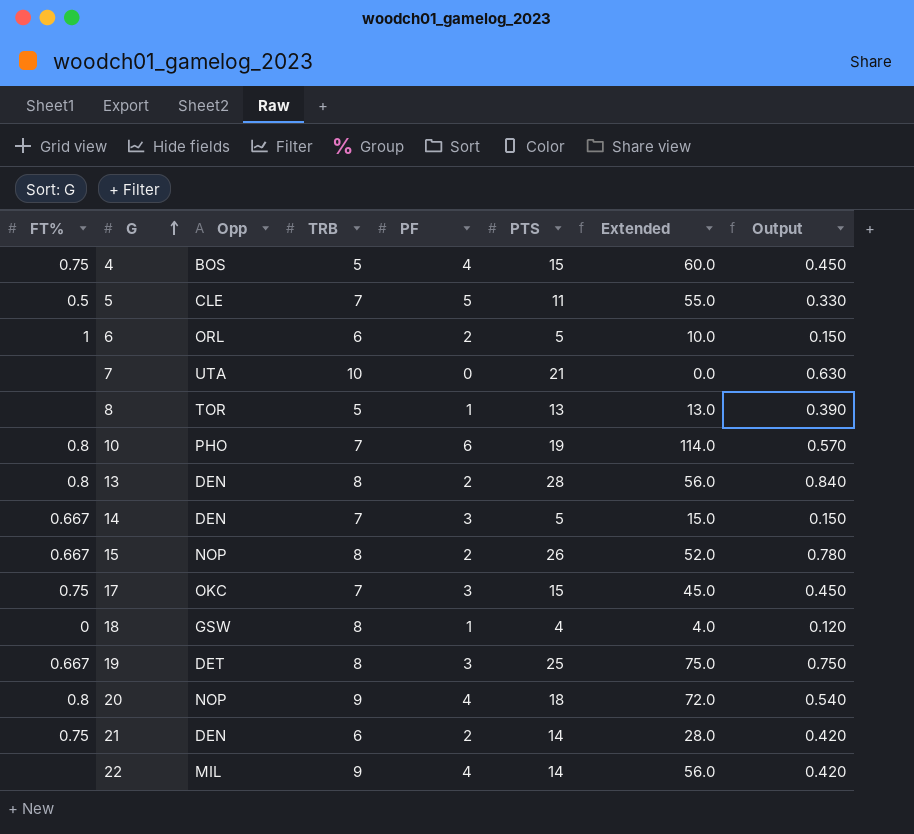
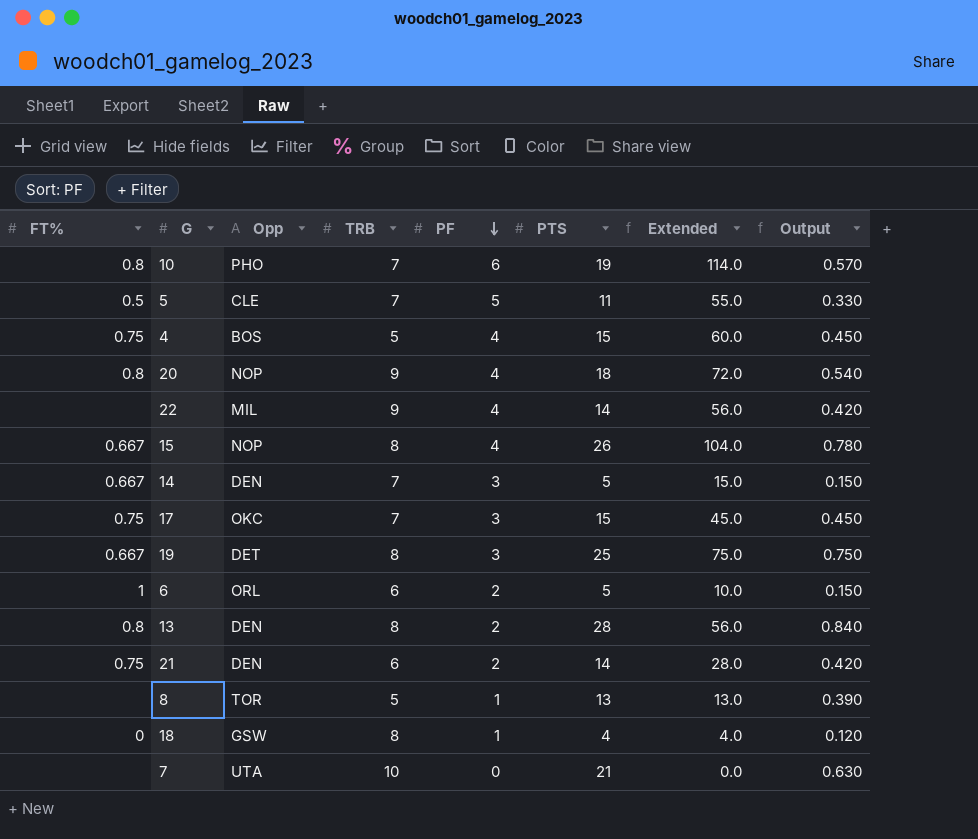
row order: G ascending -> PF descending
15 | PF: 2 -> 4
15 | Extended: 52.0 -> 104.0

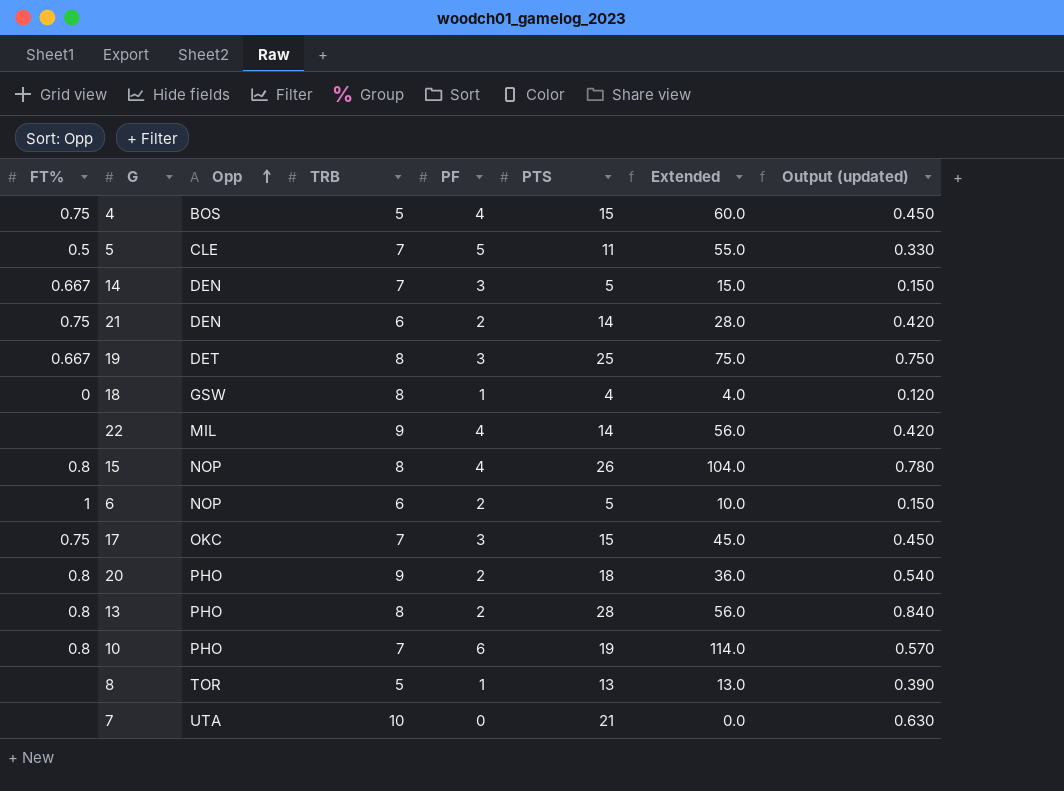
row order: PF descending -> Opp ascending
column name: Output -> Output (updated)
15 | FT%: 0.667 -> 0.8
6 | Opp: ORL -> NOP
20 | Opp: NOP -> PHO
20 | PF: 4 -> 2
20 | Extended: 72.0 -> 36.0
13 | Opp: DEN -> PHO

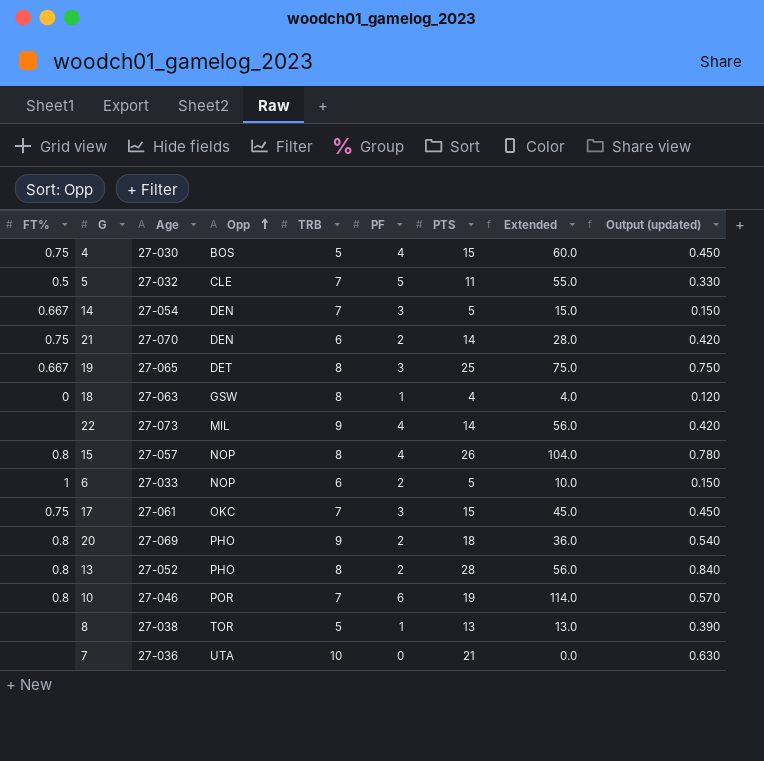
column Age | position: none -> 3
10 | Opp: PHO -> POR

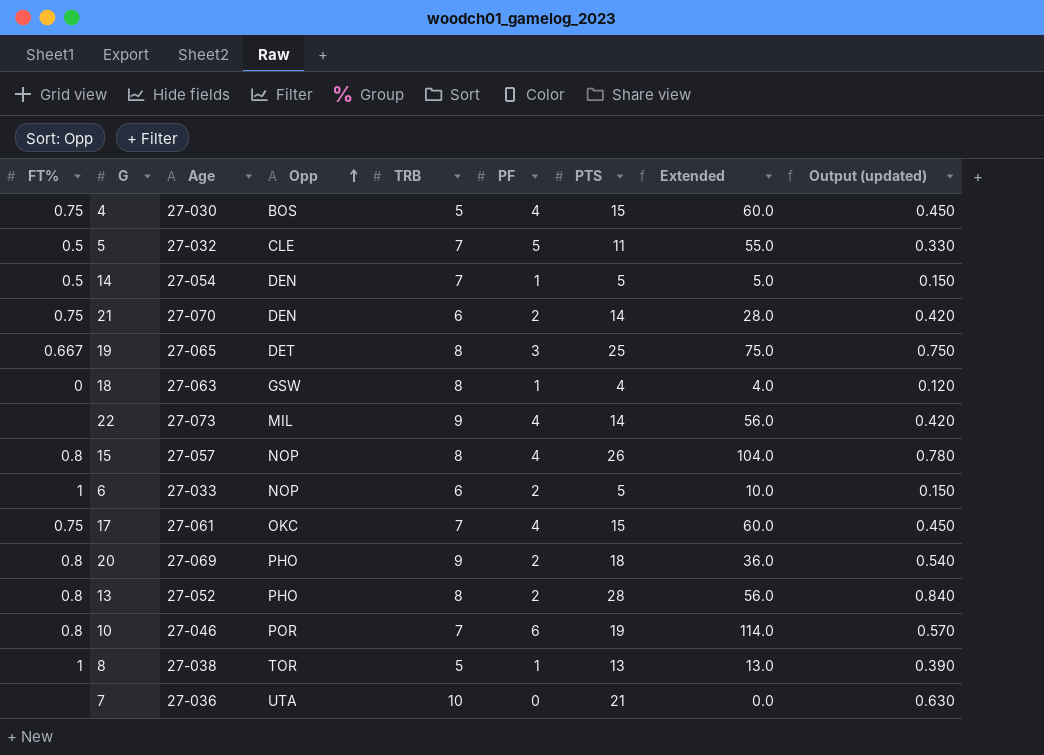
14 | FT%: 0.667 -> 0.5
14 | PF: 3 -> 1
14 | Extended: 15.0 -> 5.0
17 | PF: 3 -> 4
17 | Extended: 45.0 -> 60.0
8 | FT%: none -> 1

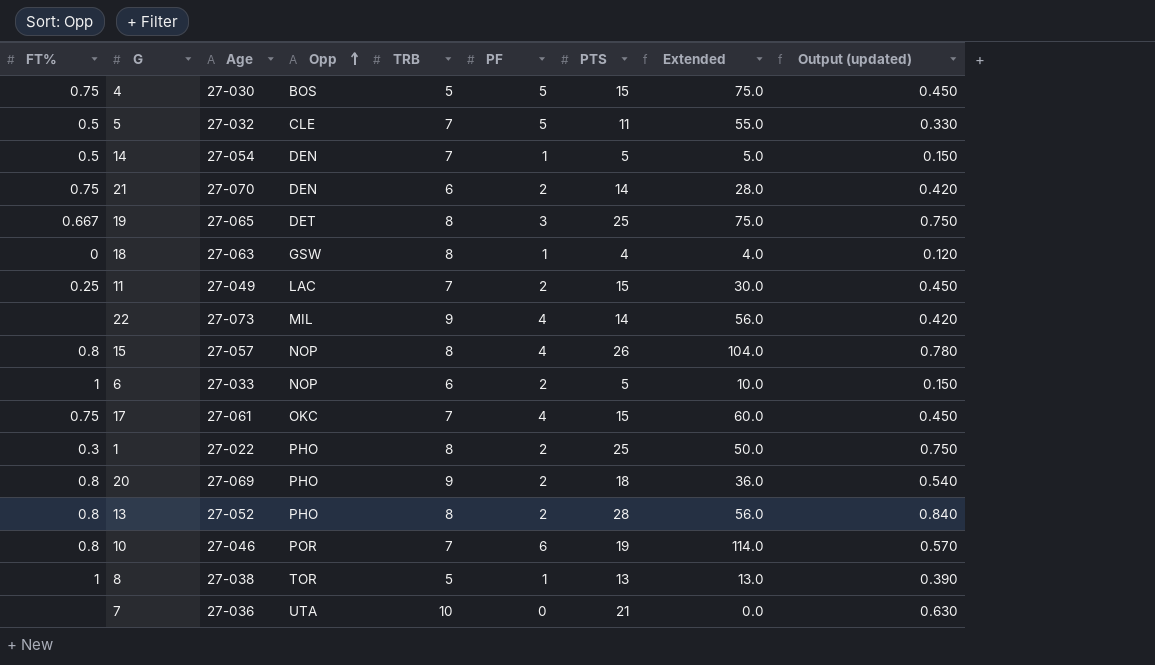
4 | PF: 4 -> 5
4 | Extended: 60.0 -> 75.0
row 11: none -> 0.25 | 27-049 | LAC | 7 | 2 | 15 | 30.0 | 0.450
row 1: none -> 0.3 | 27-022 | PHO | 8 | 2 | 25 | 50.0 | 0.750

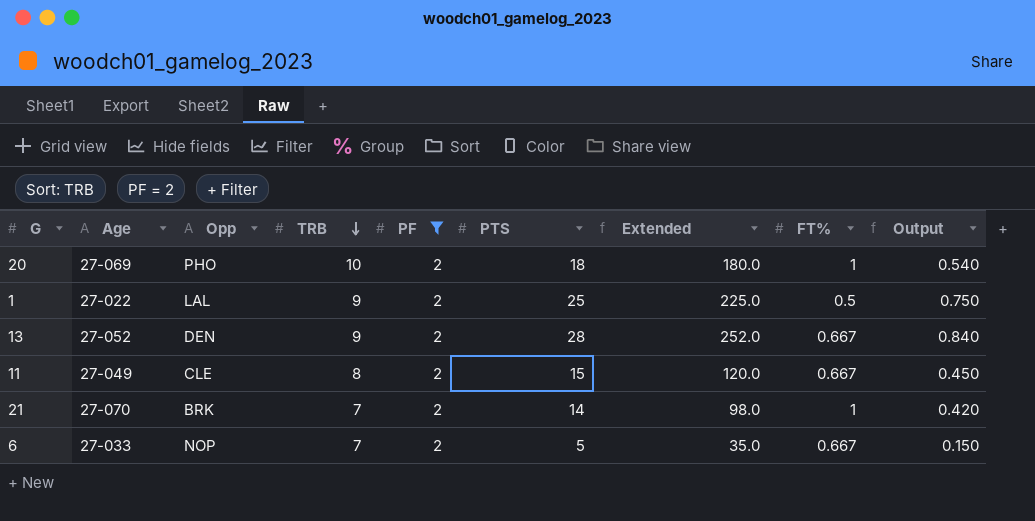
filter: none -> PF = 2
row order: Opp ascending -> TRB descending
column Extended | formula: [PF] * [PTS] -> [TRB] * [PTS]
column FT% | position: 1 -> 8
column name: Output (updated) -> Output
20 | TRB: 9 -> 10
20 | FT%: 0.8 -> 1
1 | Opp: PHO -> LAL
1 | TRB: 8 -> 9
1 | FT%: 0.3 -> 0.5
13 | Opp: PHO -> DEN
13 | TRB: 8 -> 9
13 | FT%: 0.8 -> 0.667
11 | Opp: LAC -> CLE
11 | TRB: 7 -> 8
11 | FT%: 0.25 -> 0.667
21 | Opp: DEN -> BRK
21 | TRB: 6 -> 7
21 | FT%: 0.75 -> 1
6 | TRB: 6 -> 7
6 | FT%: 1 -> 0.667

